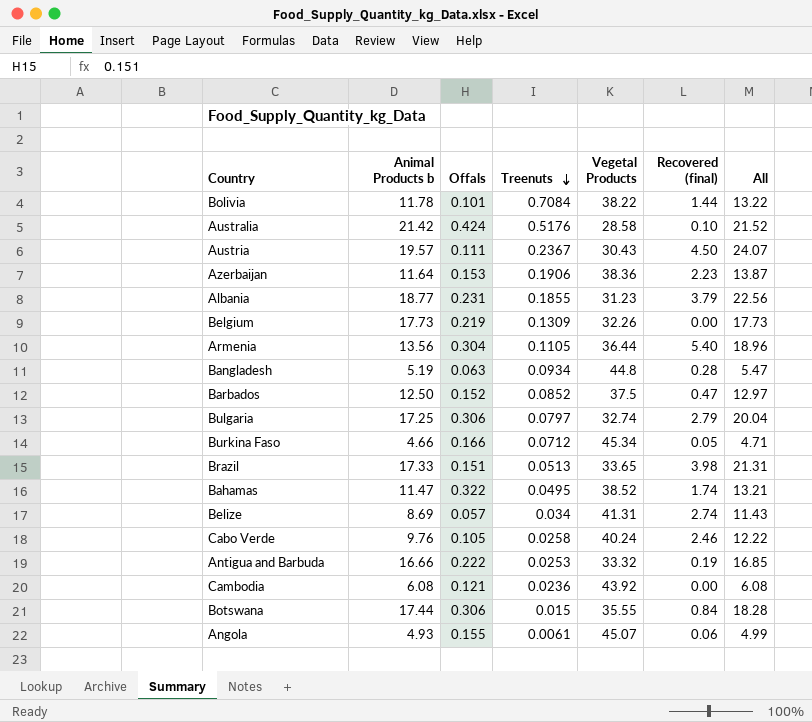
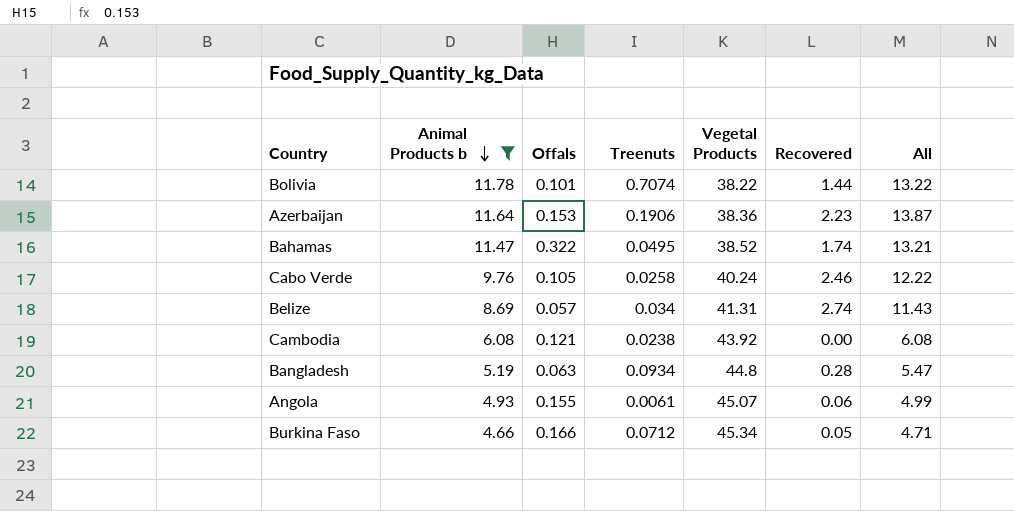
filter: none -> Animal Products b <= 11.78
row order: Treenuts descending -> Animal Products b descending
column name: Recovered (final) -> Recovered
Bolivia | Treenuts: 0.7084 -> 0.7074
Cambodia | Treenuts: 0.0236 -> 0.0238

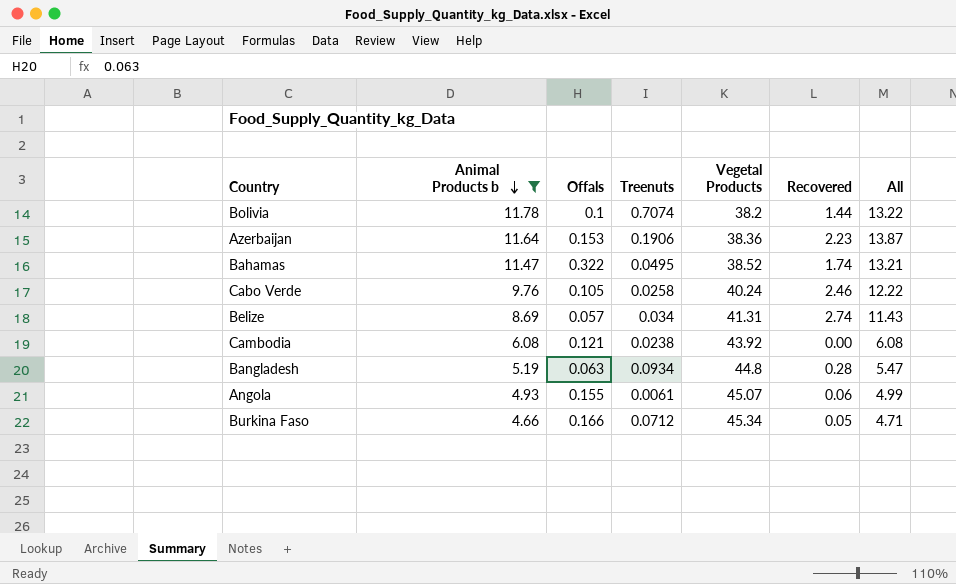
Bolivia | Offals: 0.101 -> 0.1
Bolivia | Vegetal Products: 38.22 -> 38.2

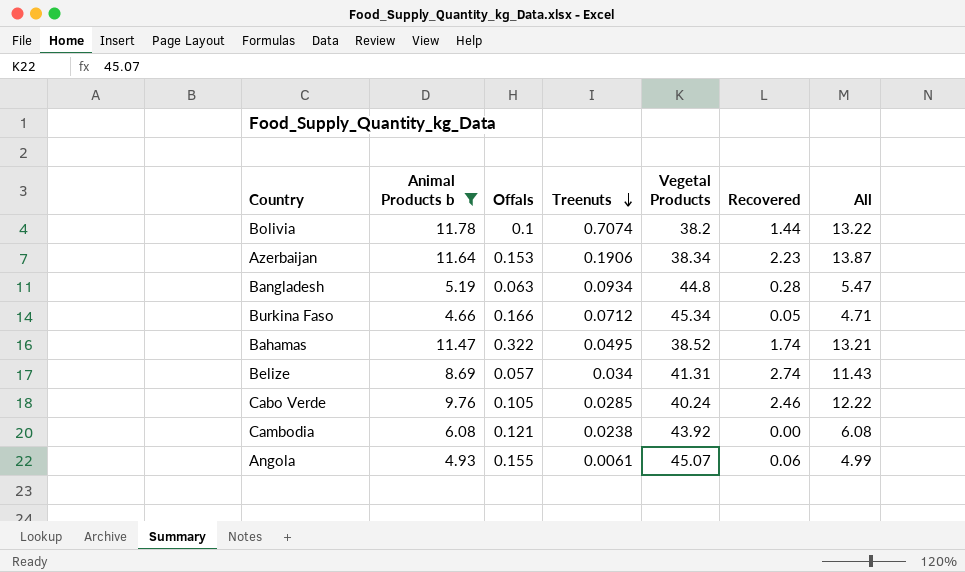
row order: Animal Products b descending -> Treenuts descending
Azerbaijan | Vegetal Products: 38.36 -> 38.34
Cabo Verde | Treenuts: 0.0258 -> 0.0285

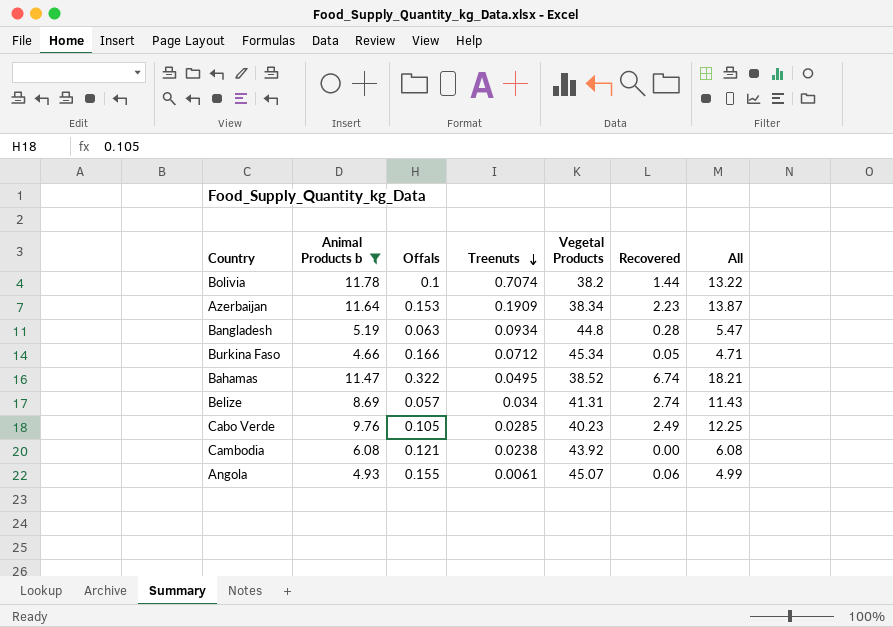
Azerbaijan | Treenuts: 0.1906 -> 0.1909
Bahamas | Recovered: 1.74 -> 6.74
Bahamas | All: 13.21 -> 18.21
Cabo Verde | Vegetal Products: 40.24 -> 40.23
Cabo Verde | Recovered: 2.46 -> 2.49
Cabo Verde | All: 12.22 -> 12.25

